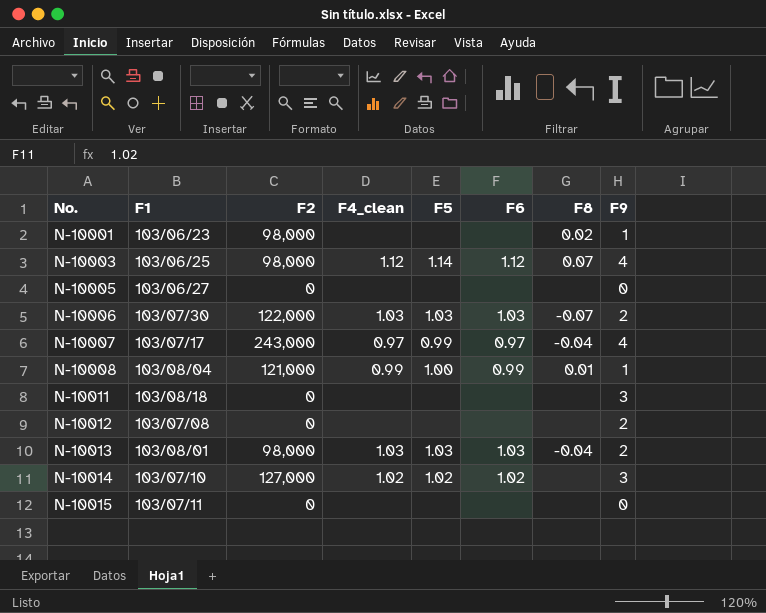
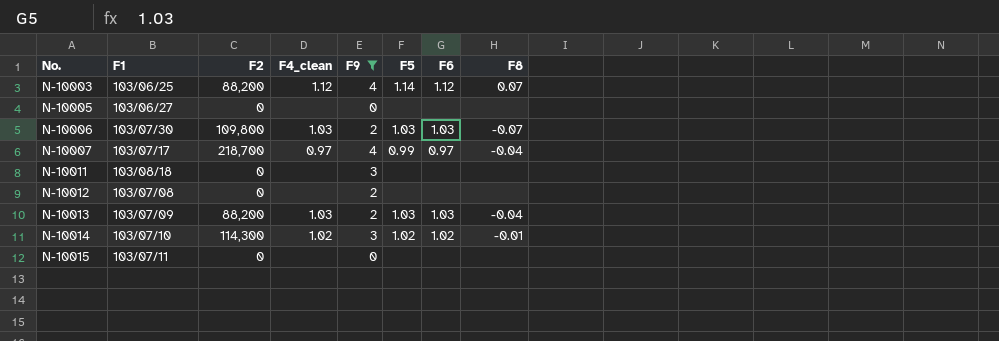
filter: none -> F9 != 1
column F9 | position: 8 -> 5
N-10003 | F2: 98,000 -> 88,200
N-10006 | F2: 122,000 -> 109,800
N-10007 | F2: 243,000 -> 218,700
N-10013 | F1: 103/08/01 -> 103/07/09
N-10013 | F2: 98,000 -> 88,200
N-10014 | F2: 127,000 -> 114,300
N-10014 | F8: none -> -0.01

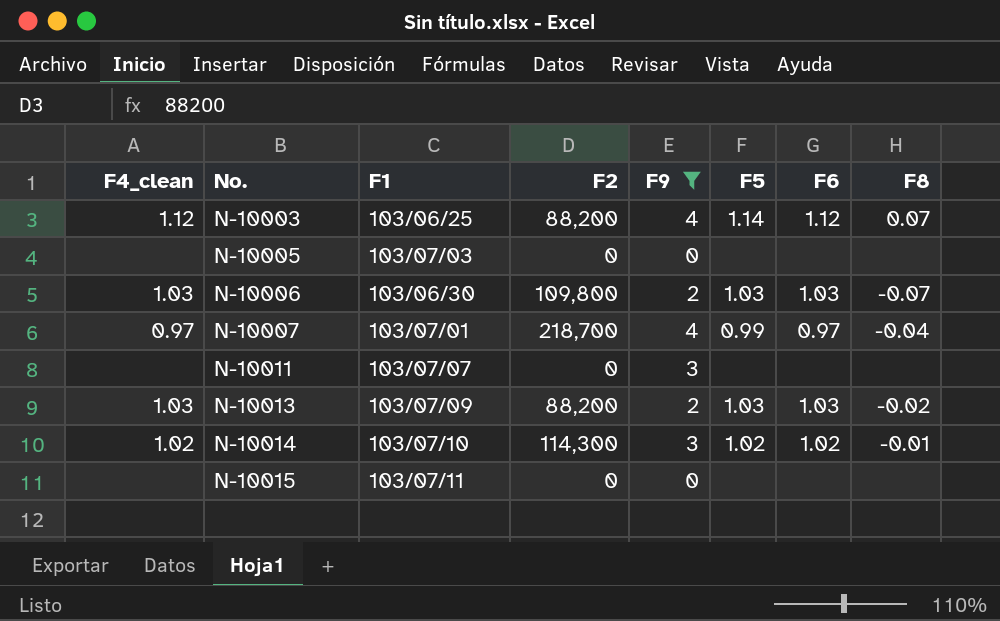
column F4_clean | position: 4 -> 1
row N-10012: 103/07/08 | 0 | none | 2 | none | none | none -> none
N-10005 | F1: 103/06/27 -> 103/07/03
N-10006 | F1: 103/07/30 -> 103/06/30
N-10007 | F1: 103/07/17 -> 103/07/01
N-10011 | F1: 103/08/18 -> 103/07/07
N-10013 | F8: -0.04 -> -0.02

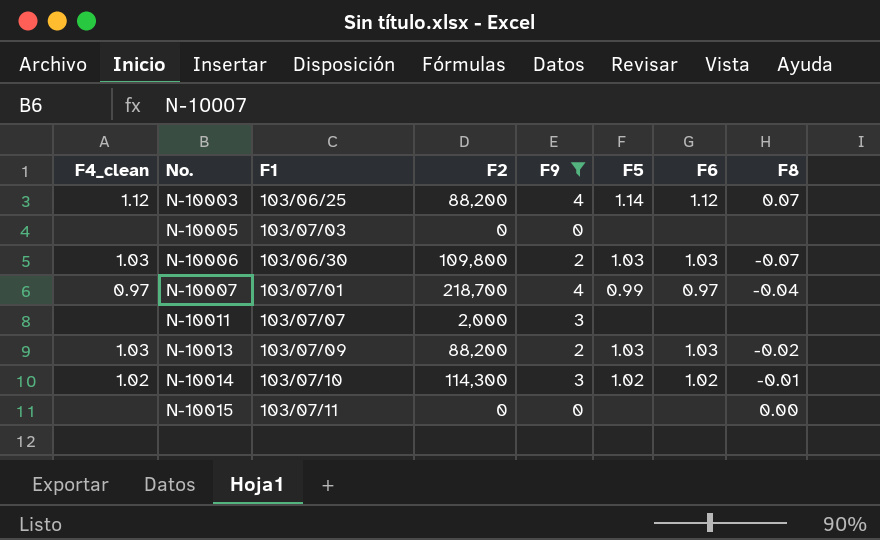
N-10011 | F2: 0 -> 2,000
N-10015 | F8: none -> 0.00

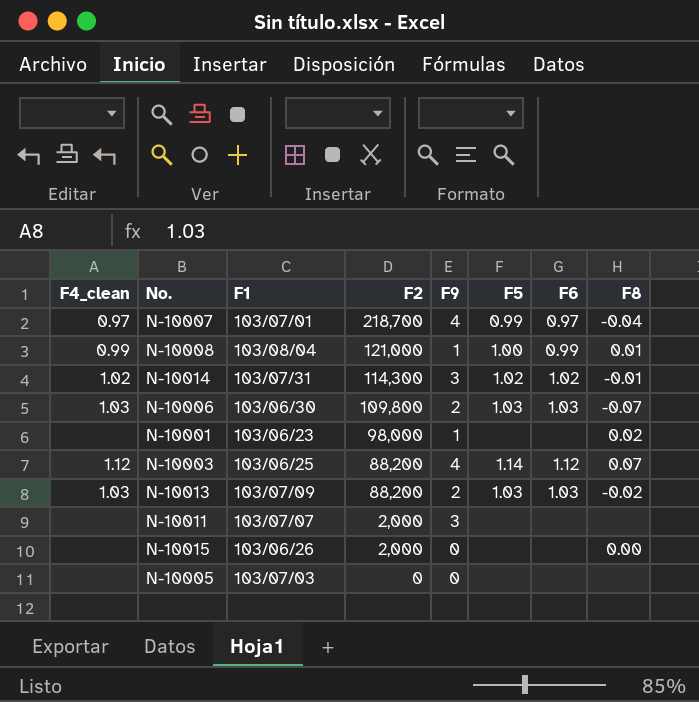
filter: F9 != 1 -> none
row order: No. ascending -> F2 descending
N-10014 | F1: 103/07/10 -> 103/07/31
N-10015 | F1: 103/07/11 -> 103/06/26
N-10015 | F2: 0 -> 2,000

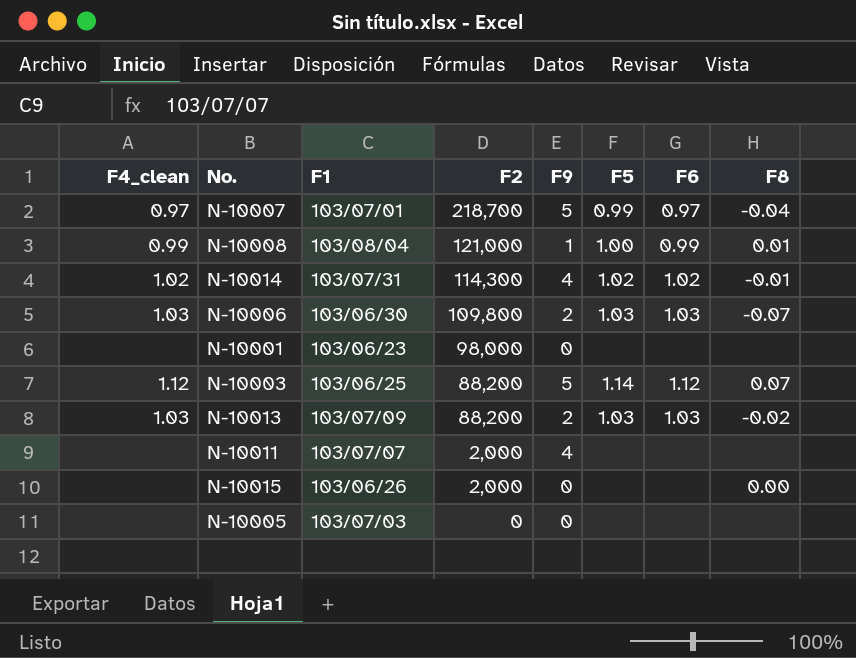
N-10007 | F9: 4 -> 5
N-10014 | F9: 3 -> 4
N-10001 | F9: 1 -> 0
N-10001 | F8: 0.02 -> none
N-10003 | F9: 4 -> 5
N-10011 | F9: 3 -> 4

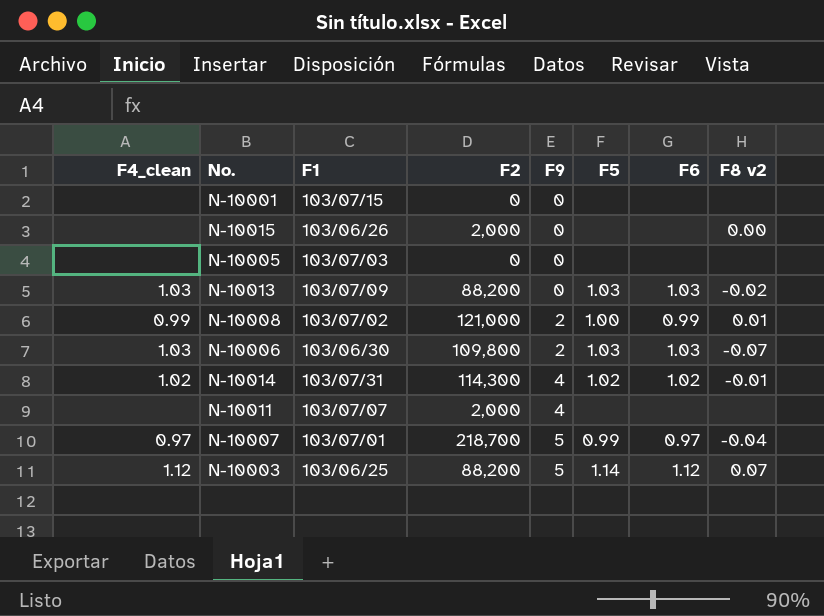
row order: F2 descending -> F9 ascending
column name: F8 -> F8 v2
N-10001 | F1: 103/06/23 -> 103/07/15
N-10001 | F2: 98,000 -> 0
N-10013 | F9: 2 -> 0
N-10008 | F1: 103/08/04 -> 103/07/02
N-10008 | F9: 1 -> 2

